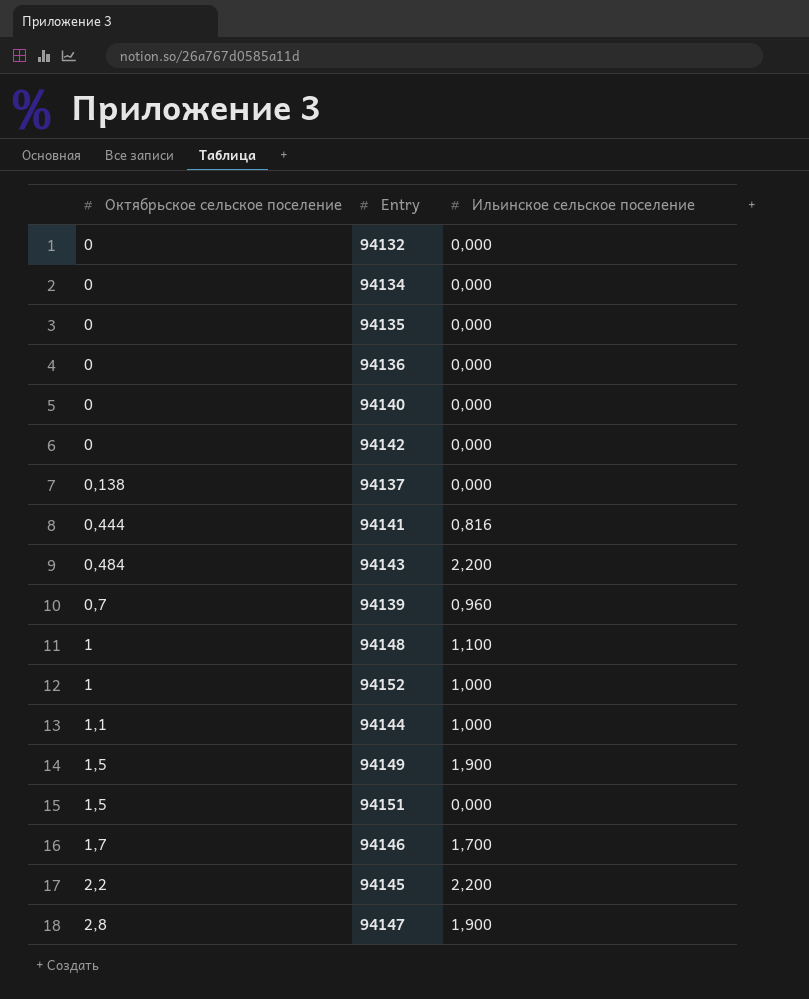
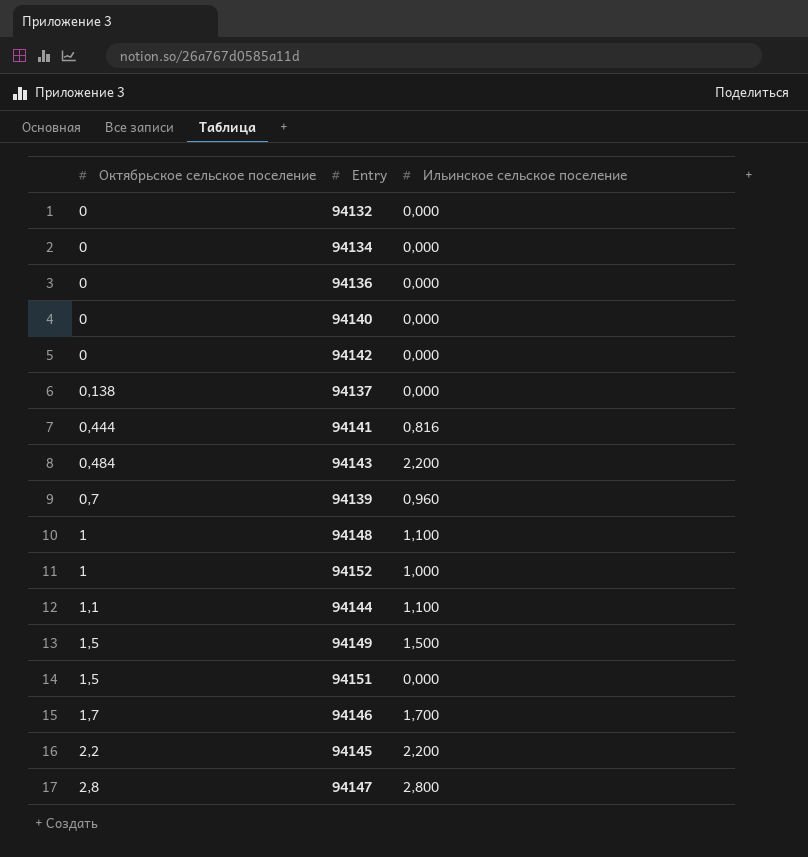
row 94135: 0 | 0,000 -> none
94144 | Ильинское сельское поселение: 1,000 -> 1,100
94149 | Ильинское сельское поселение: 1,900 -> 1,500
94147 | Ильинское сельское поселение: 1,900 -> 2,800

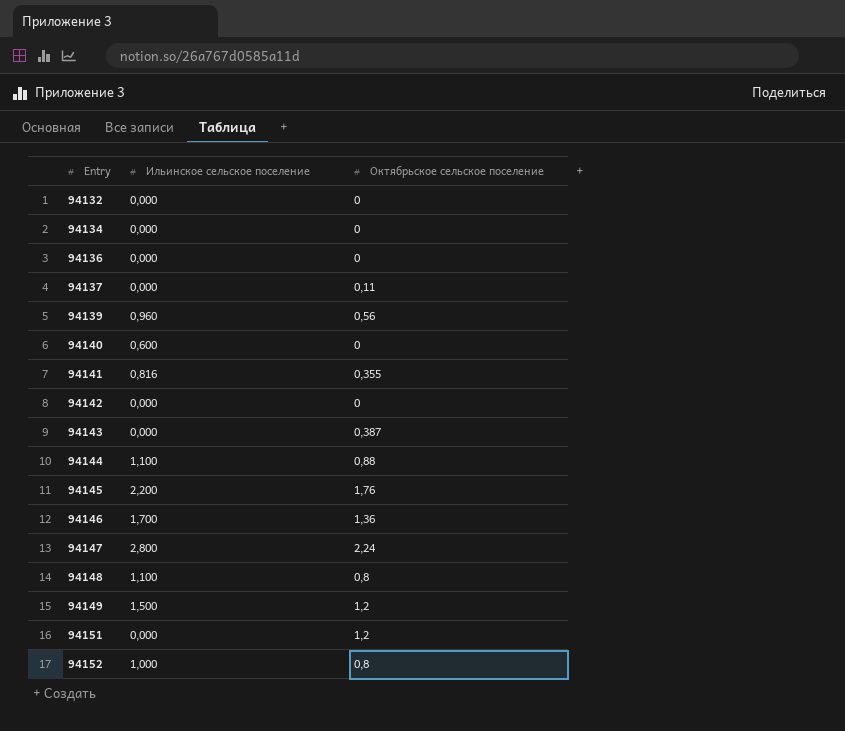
row order: Октябрьское сельское поселение ascending -> Entry ascending
column Октябрьское сельское поселение | position: 1 -> 3
94137 | Октябрьское сельское поселение: 0,138 -> 0,11
94139 | Октябрьское сельское поселение: 0,7 -> 0,56
94140 | Ильинское сельское поселение: 0,000 -> 0,600
94141 | Октябрьское сельское поселение: 0,444 -> 0,355
94143 | Ильинское сельское поселение: 2,200 -> 0,000
94143 | Октябрьское сельское поселение: 0,484 -> 0,387
94144 | Октябрьское сельское поселение: 1,1 -> 0,88
94145 | Октябрьское сельское поселение: 2,2 -> 1,76
94146 | Октябрьское сельское поселение: 1,7 -> 1,36
94147 | Октябрьское сельское поселение: 2,8 -> 2,24
94148 | Октябрьское сельское поселение: 1 -> 0,8
94149 | Октябрьское сельское поселение: 1,5 -> 1,2
94151 | Октябрьское сельское поселение: 1,5 -> 1,2
94152 | Октябрьское сельское поселение: 1 -> 0,8

